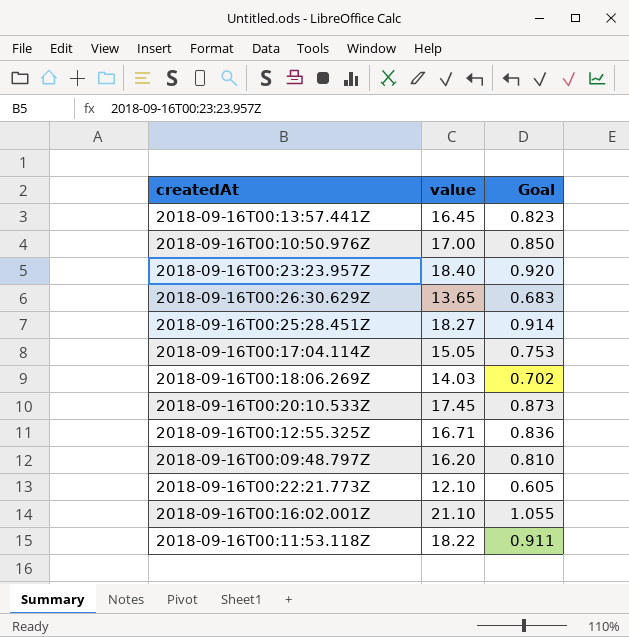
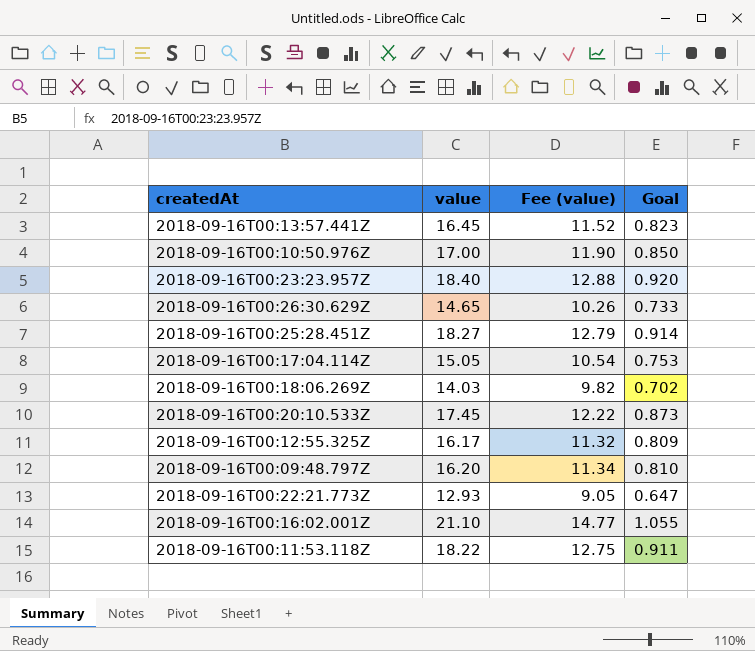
column Fee (value) | formula: none -> [value] * 0.7
2018-09-16T00:26:30.629Z | value: 13.65 -> 14.65
2018-09-16T00:26:30.629Z | Goal: 0.683 -> 0.733
2018-09-16T00:12:55.325Z | value: 16.71 -> 16.17
2018-09-16T00:12:55.325Z | Goal: 0.836 -> 0.809
2018-09-16T00:22:21.773Z | value: 12.10 -> 12.93
2018-09-16T00:22:21.773Z | Goal: 0.605 -> 0.647

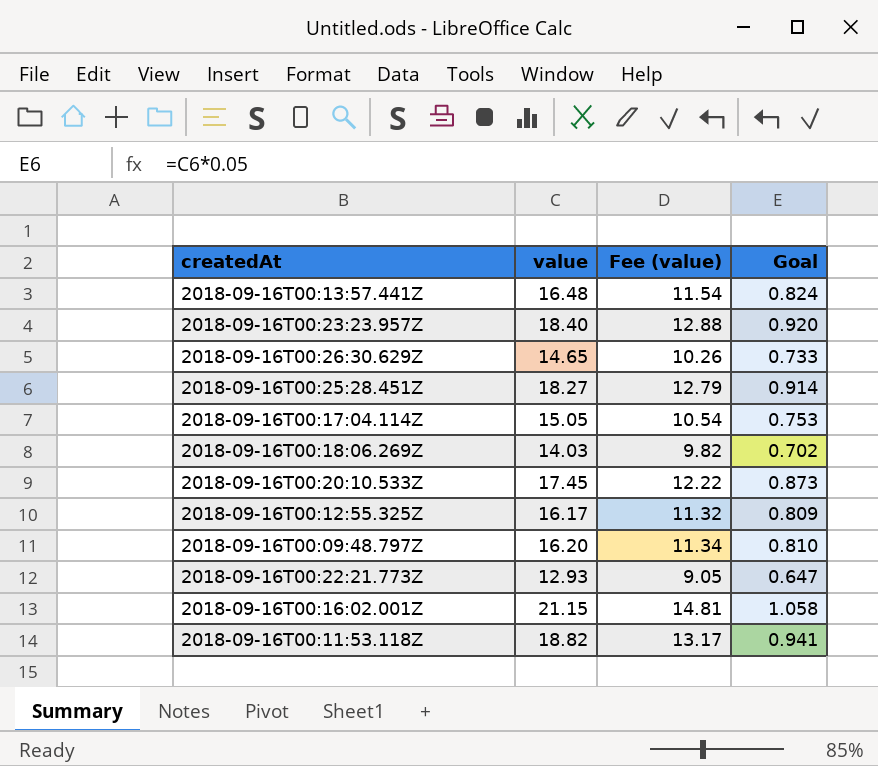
row 2018-09-16T00:10:50.976Z: 17.00 | 11.90 | 0.850 -> none
2018-09-16T00:13:57.441Z | value: 16.45 -> 16.48
2018-09-16T00:13:57.441Z | Fee (value): 11.52 -> 11.54
2018-09-16T00:13:57.441Z | Goal: 0.823 -> 0.824
2018-09-16T00:16:02.001Z | value: 21.10 -> 21.15
2018-09-16T00:16:02.001Z | Fee (value): 14.77 -> 14.81
2018-09-16T00:16:02.001Z | Goal: 1.055 -> 1.058
2018-09-16T00:11:53.118Z | value: 18.22 -> 18.82
2018-09-16T00:11:53.118Z | Fee (value): 12.75 -> 13.17
2018-09-16T00:11:53.118Z | Goal: 0.911 -> 0.941

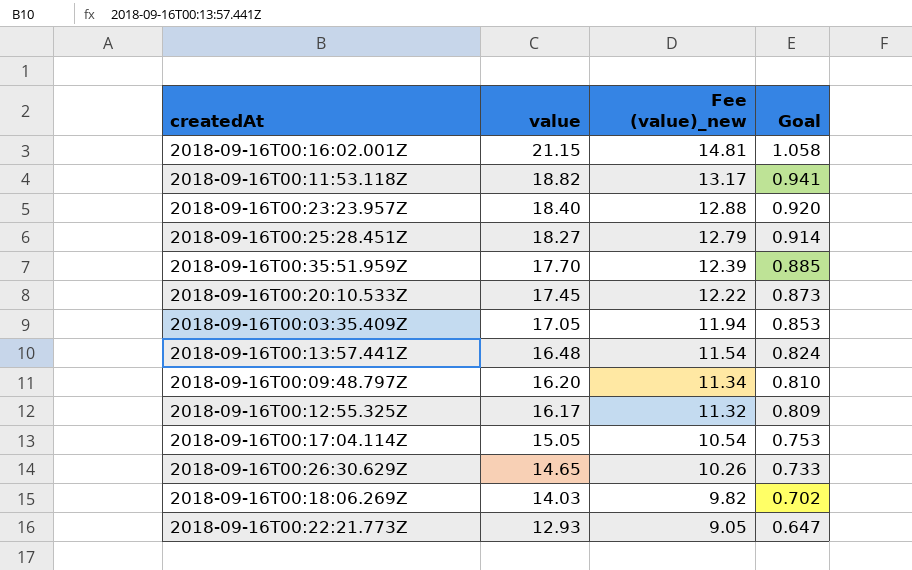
row order: none -> value descending
column name: Fee (value) -> Fee (value)_new
row 2018-09-16T00:35:51.959Z: none -> 17.70 | 12.39 | 0.885
row 2018-09-16T00:03:35.409Z: none -> 17.05 | 11.94 | 0.853

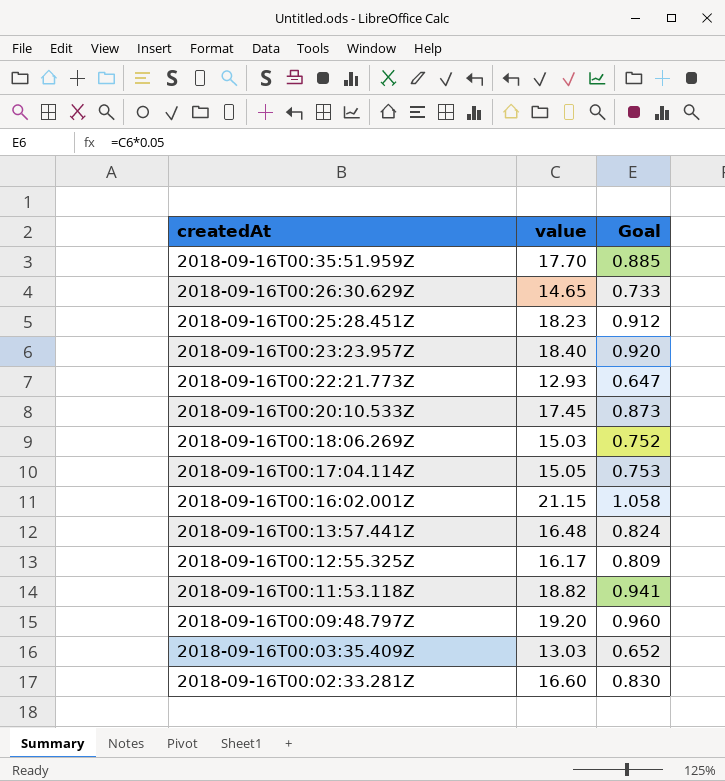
row order: value descending -> createdAt descending
column Fee (value)_new | formula: [value] * 0.7 -> none
2018-09-16T00:25:28.451Z | value: 18.27 -> 18.23
2018-09-16T00:25:28.451Z | Goal: 0.914 -> 0.912
2018-09-16T00:18:06.269Z | value: 14.03 -> 15.03
2018-09-16T00:18:06.269Z | Goal: 0.702 -> 0.752
2018-09-16T00:09:48.797Z | value: 16.20 -> 19.20
2018-09-16T00:09:48.797Z | Goal: 0.810 -> 0.960
2018-09-16T00:03:35.409Z | value: 17.05 -> 13.03
2018-09-16T00:03:35.409Z | Goal: 0.853 -> 0.652
row 2018-09-16T00:02:33.281Z: none -> 16.60 | 0.830

